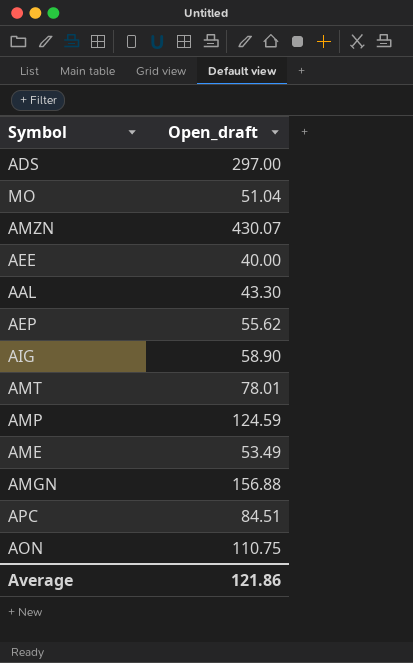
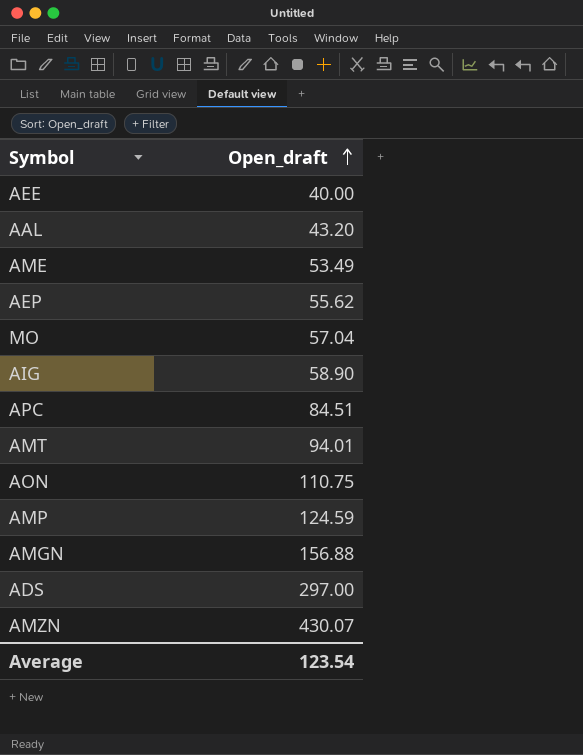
row order: none -> Open_draft ascending
AAL | Open_draft: 43.30 -> 43.20
MO | Open_draft: 51.04 -> 57.04
AMT | Open_draft: 78.01 -> 94.01
Average | Open_draft: 121.86 -> 123.54

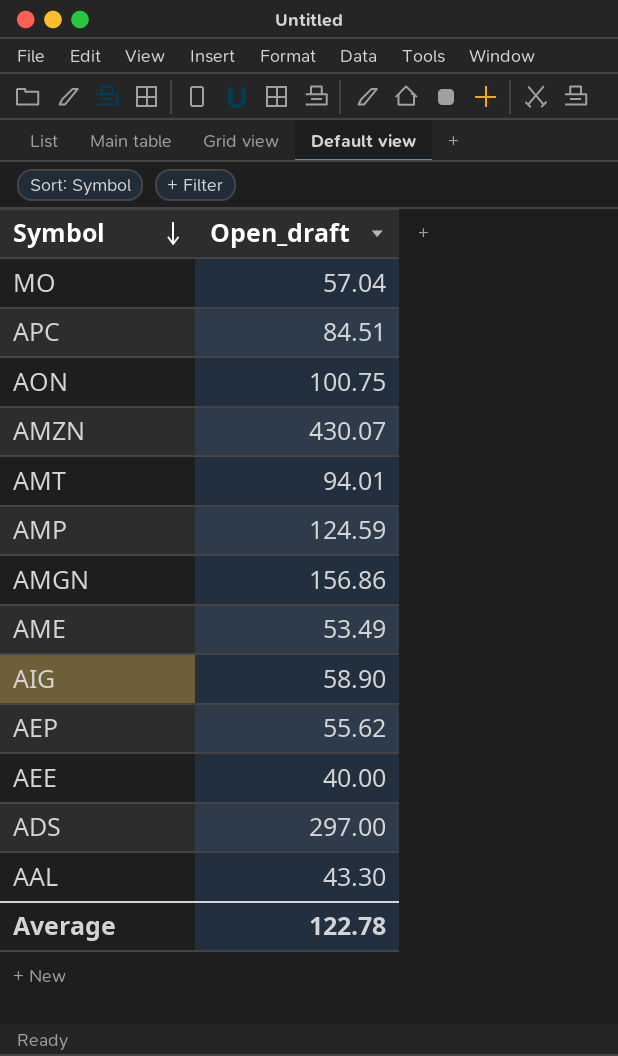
row order: Open_draft ascending -> Symbol descending
AON | Open_draft: 110.75 -> 100.75
AMGN | Open_draft: 156.88 -> 156.86
AAL | Open_draft: 43.20 -> 43.30
Average | Open_draft: 123.54 -> 122.78

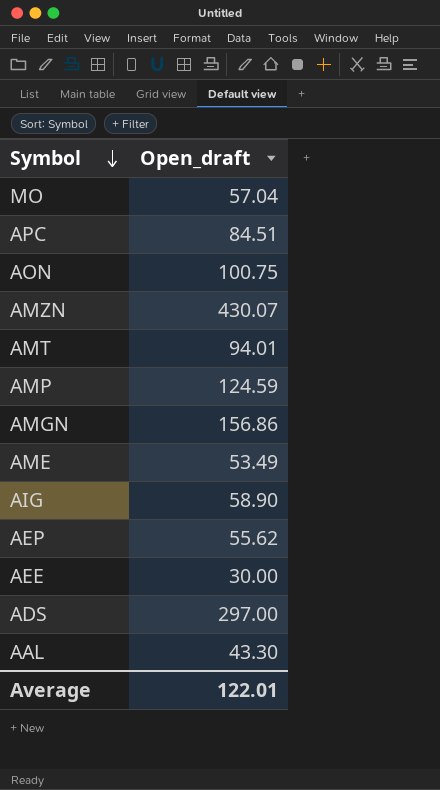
AEE | Open_draft: 40.00 -> 30.00
Average | Open_draft: 122.78 -> 122.01

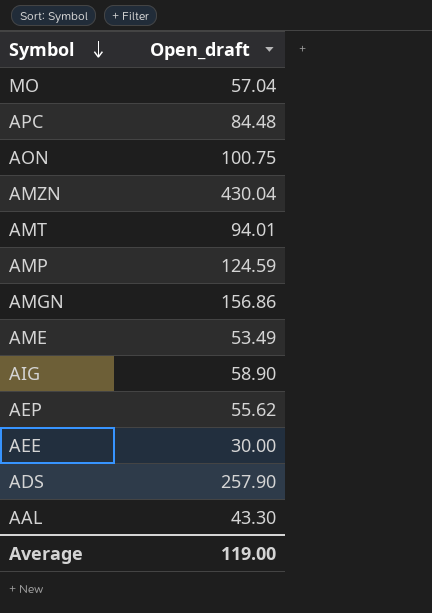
APC | Open_draft: 84.51 -> 84.48
AMZN | Open_draft: 430.07 -> 430.04
ADS | Open_draft: 297.00 -> 257.90
Average | Open_draft: 122.01 -> 119.00

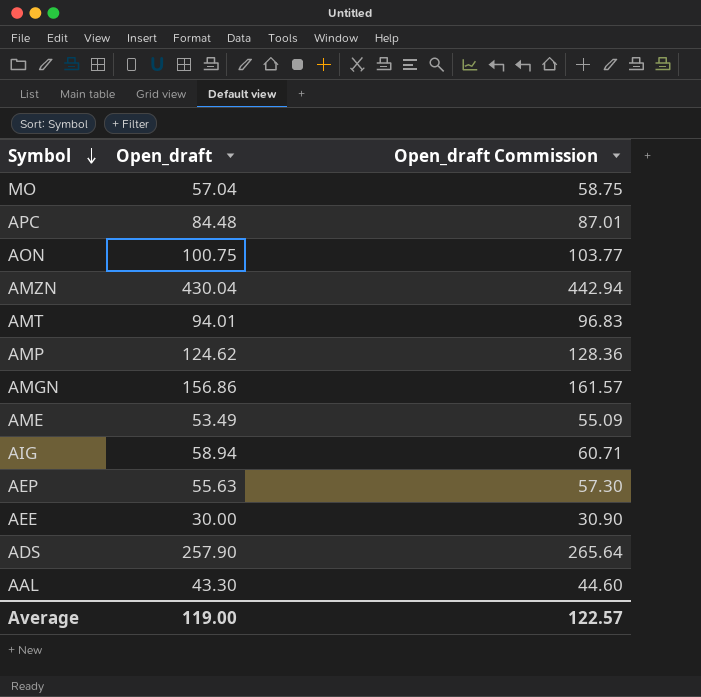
column Open_draft Commission | formula: none -> [Open_draft] * 1.03
AMP | Open_draft: 124.59 -> 124.62
AIG | Open_draft: 58.90 -> 58.94
AEP | Open_draft: 55.62 -> 55.63

